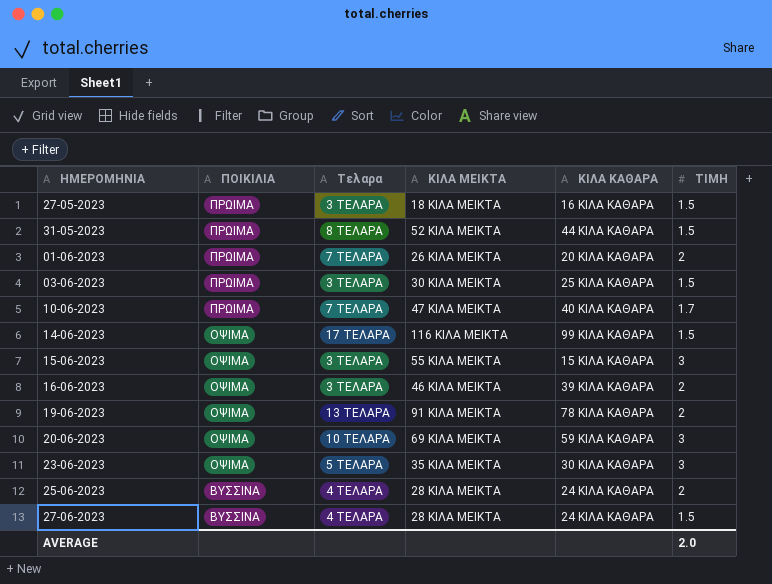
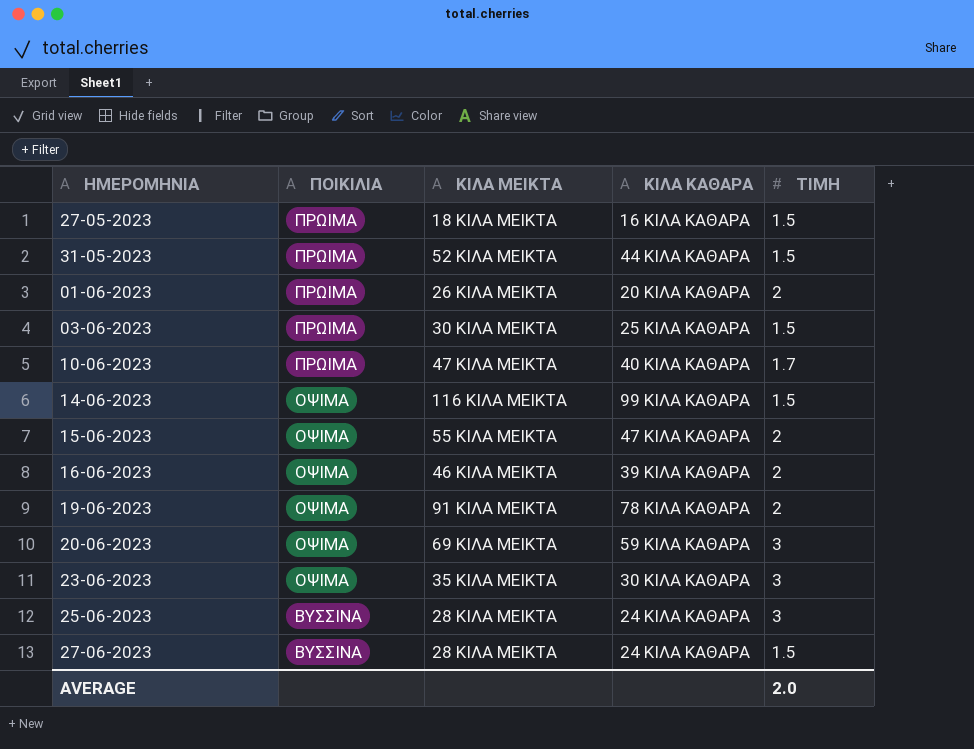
column Τελαρα | position: 3 -> none
15-06-2023 | ΚΙΛΑ ΚΑΘΑΡΑ: 15 ΚΙΛΑ ΚΑΘΑΡΑ -> 47 ΚΙΛΑ ΚΑΘΑΡΑ
15-06-2023 | ΤΙΜΗ: 3 -> 2
25-06-2023 | ΤΙΜΗ: 2 -> 3

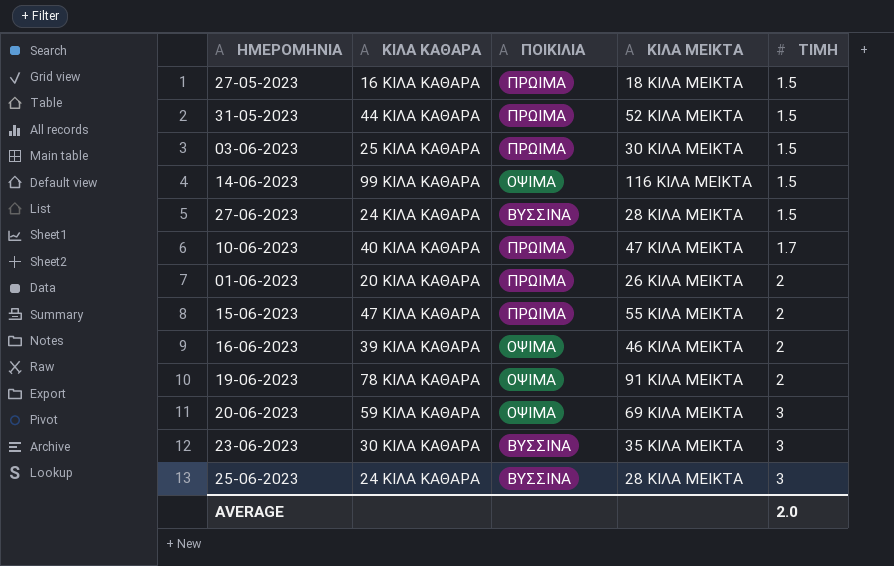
row order: ΗΜΕΡΟΜΗΝΙΑ ascending -> ΤΙΜΗ ascending
column ΚΙΛΑ ΚΑΘΑΡΑ | position: 4 -> 2
15-06-2023 | ΠΟΙΚΙΛΙΑ: ΟΨΙΜΑ -> ΠΡΩΙΜΑ
23-06-2023 | ΠΟΙΚΙΛΙΑ: ΟΨΙΜΑ -> ΒΥΣΣΙΝΑ

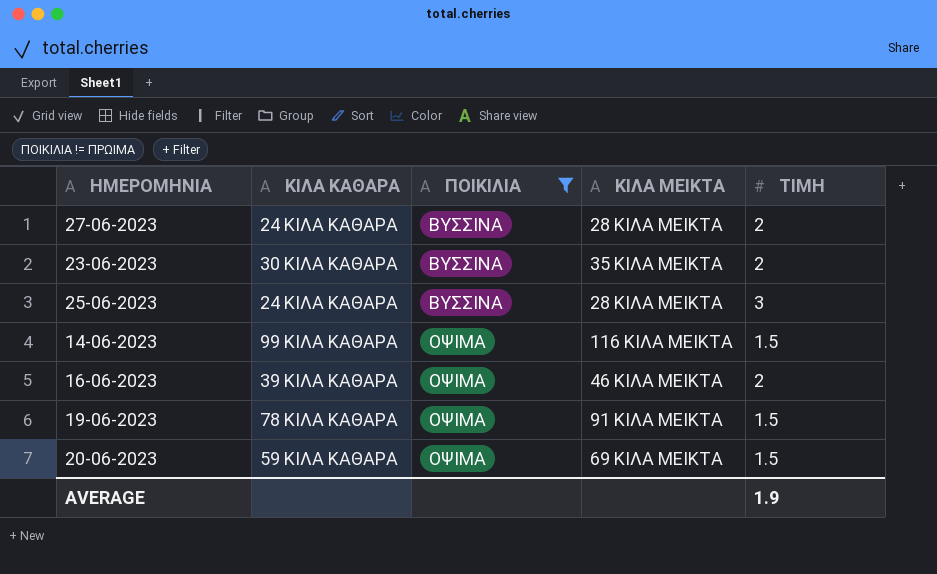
filter: none -> ΠΟΙΚΙΛΙΑ != ΠΡΩΙΜΑ
row order: ΤΙΜΗ ascending -> ΠΟΙΚΙΛΙΑ ascending
27-06-2023 | ΤΙΜΗ: 1.5 -> 2
23-06-2023 | ΤΙΜΗ: 3 -> 2
19-06-2023 | ΤΙΜΗ: 2 -> 1.5
20-06-2023 | ΤΙΜΗ: 3 -> 1.5
AVERAGE | ΤΙΜΗ: 2.0 -> 1.9

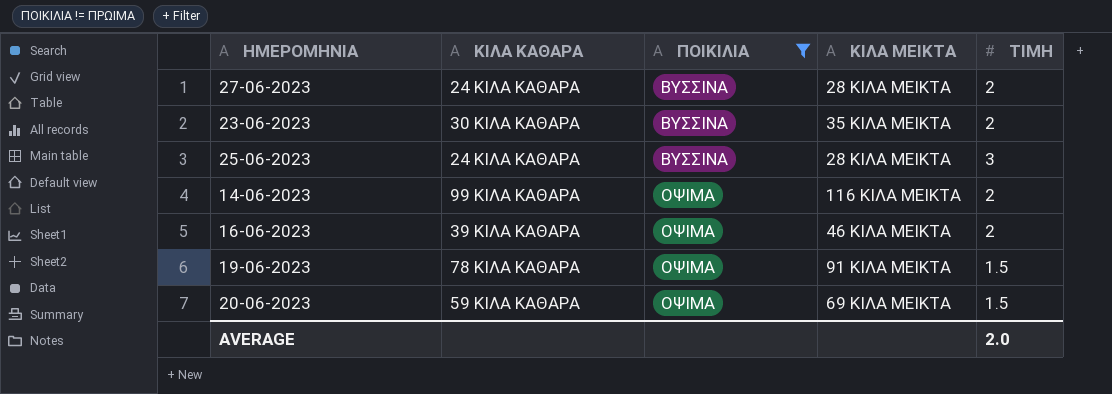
14-06-2023 | ΤΙΜΗ: 1.5 -> 2
AVERAGE | ΤΙΜΗ: 1.9 -> 2.0

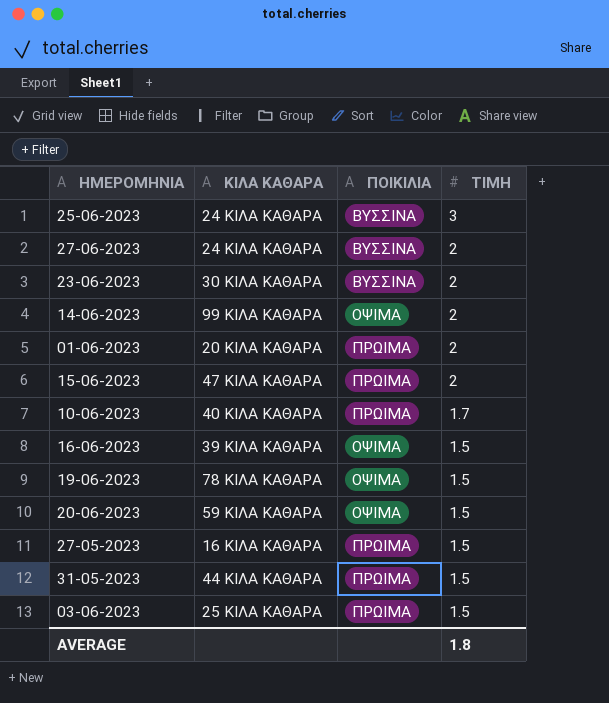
filter: ΠΟΙΚΙΛΙΑ != ΠΡΩΙΜΑ -> none
row order: ΠΟΙΚΙΛΙΑ ascending -> ΤΙΜΗ descending
column ΚΙΛΑ ΜΕΙΚΤΑ | position: 4 -> none
16-06-2023 | ΤΙΜΗ: 2 -> 1.5
AVERAGE | ΤΙΜΗ: 2.0 -> 1.8

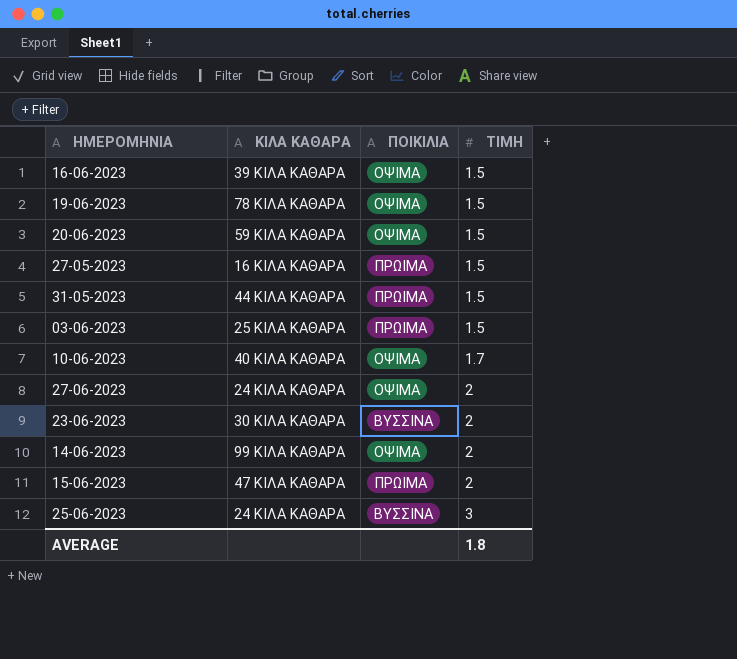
row order: ΤΙΜΗ descending -> ΤΙΜΗ ascending
row 01-06-2023: 20 ΚΙΛΑ ΚΑΘΑΡΑ | ΠΡΩΙΜΑ | 2 -> none
10-06-2023 | ΠΟΙΚΙΛΙΑ: ΠΡΩΙΜΑ -> ΟΨΙΜΑ
27-06-2023 | ΠΟΙΚΙΛΙΑ: ΒΥΣΣΙΝΑ -> ΟΨΙΜΑ

